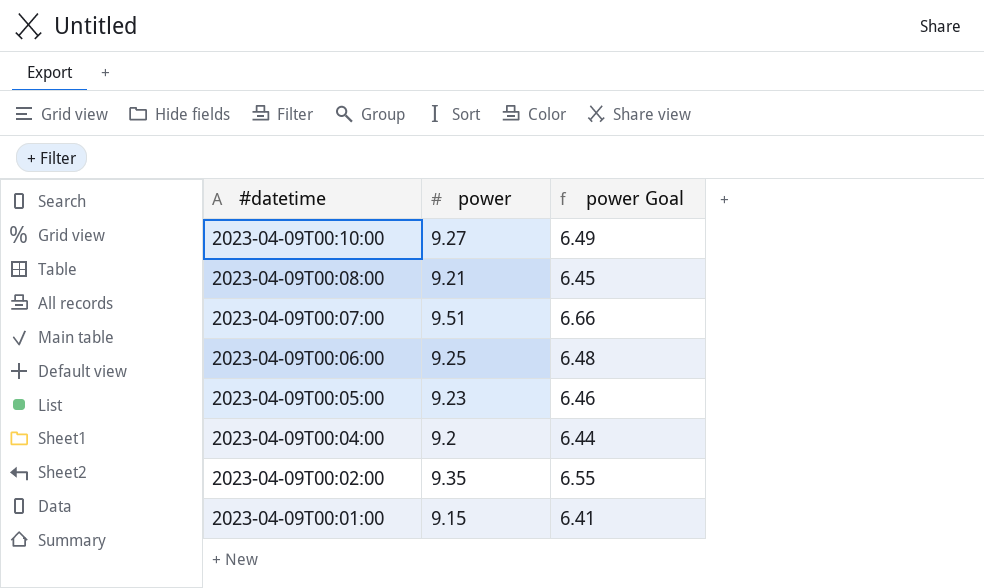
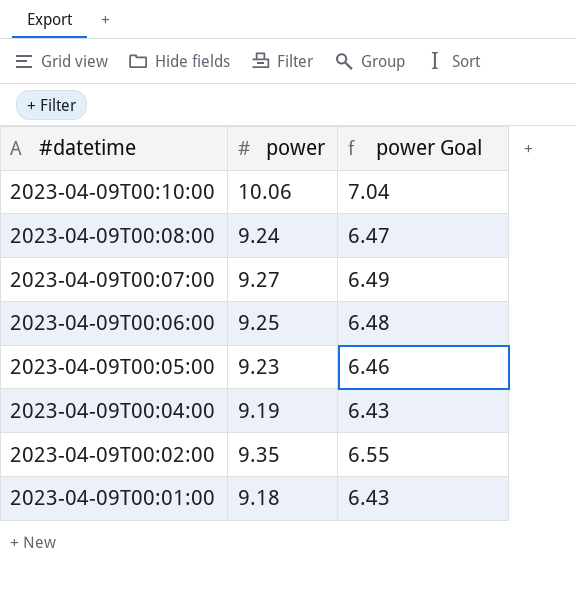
2023-04-09T00:10:00 | power: 9.27 -> 10.06
2023-04-09T00:10:00 | power Goal: 6.49 -> 7.04
2023-04-09T00:08:00 | power: 9.21 -> 9.24
2023-04-09T00:08:00 | power Goal: 6.45 -> 6.47
2023-04-09T00:07:00 | power: 9.51 -> 9.27
2023-04-09T00:07:00 | power Goal: 6.66 -> 6.49
2023-04-09T00:04:00 | power: 9.2 -> 9.19
2023-04-09T00:04:00 | power Goal: 6.44 -> 6.43
2023-04-09T00:01:00 | power: 9.15 -> 9.18
2023-04-09T00:01:00 | power Goal: 6.41 -> 6.43

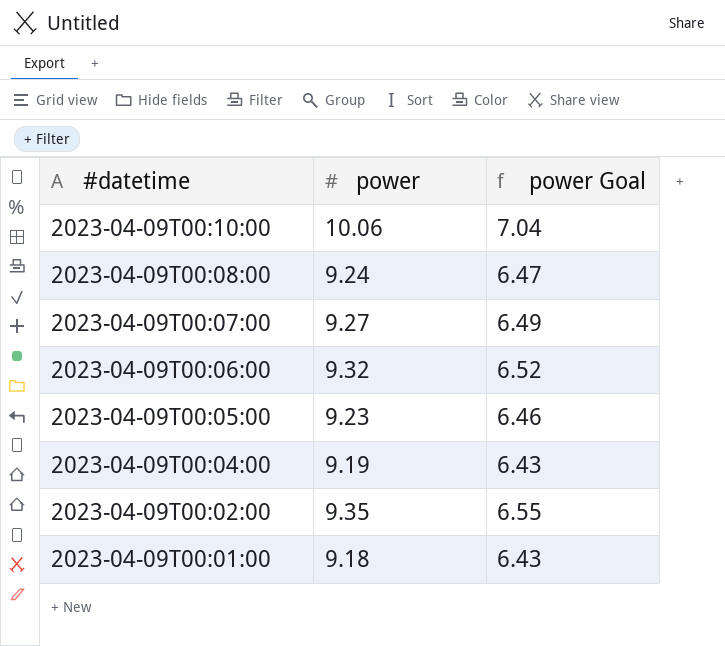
2023-04-09T00:06:00 | power: 9.25 -> 9.32
2023-04-09T00:06:00 | power Goal: 6.48 -> 6.52

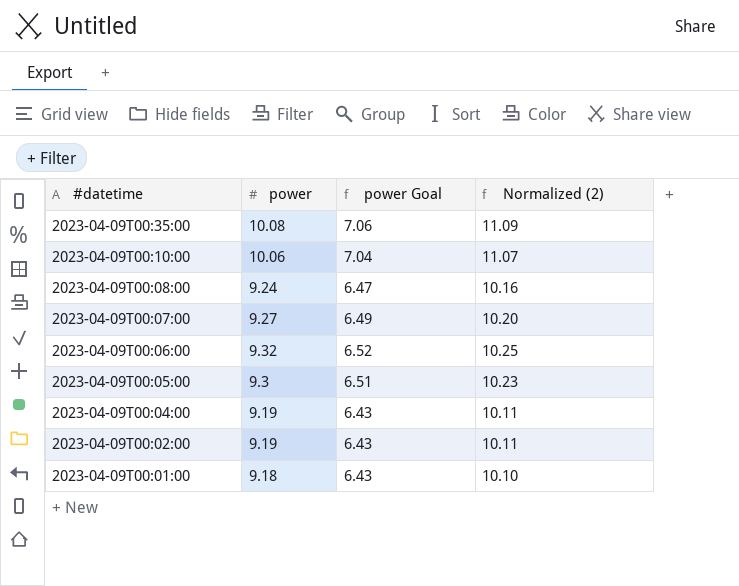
column Normalized (2) | formula: none -> [power] * 1.1
row 2023-04-09T00:35:00: none -> 10.08 | 7.06 | 11.09
2023-04-09T00:05:00 | power: 9.23 -> 9.3
2023-04-09T00:05:00 | power Goal: 6.46 -> 6.51
2023-04-09T00:02:00 | power: 9.35 -> 9.19
2023-04-09T00:02:00 | power Goal: 6.55 -> 6.43

